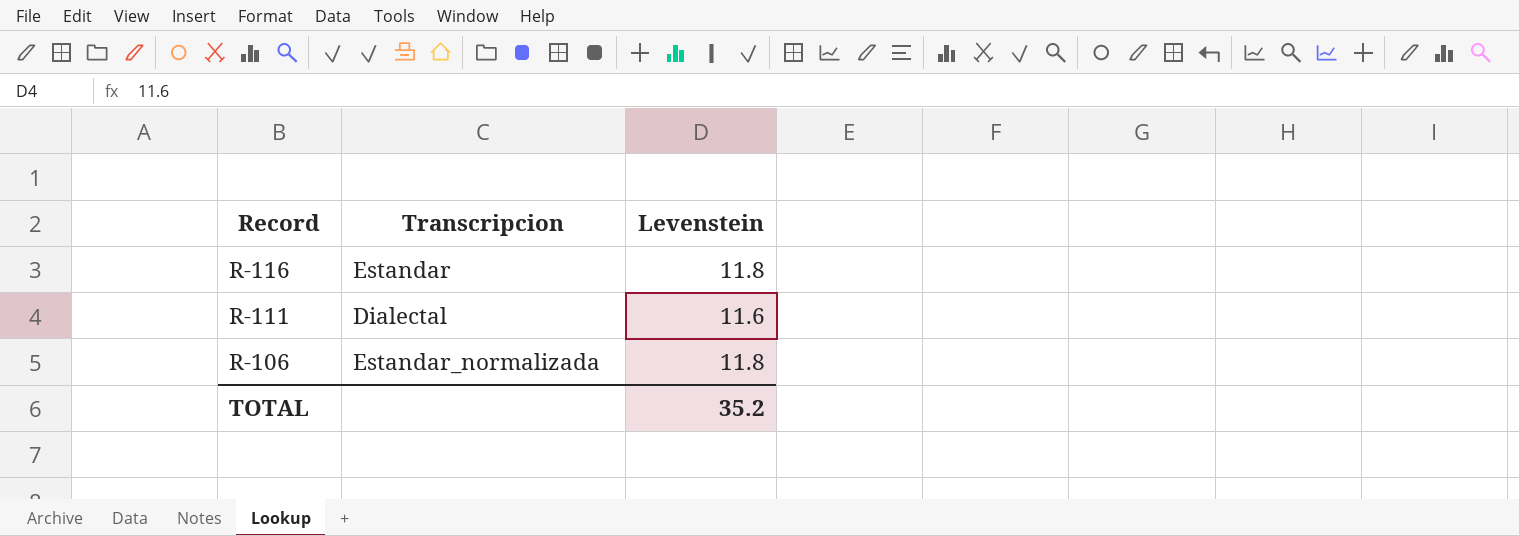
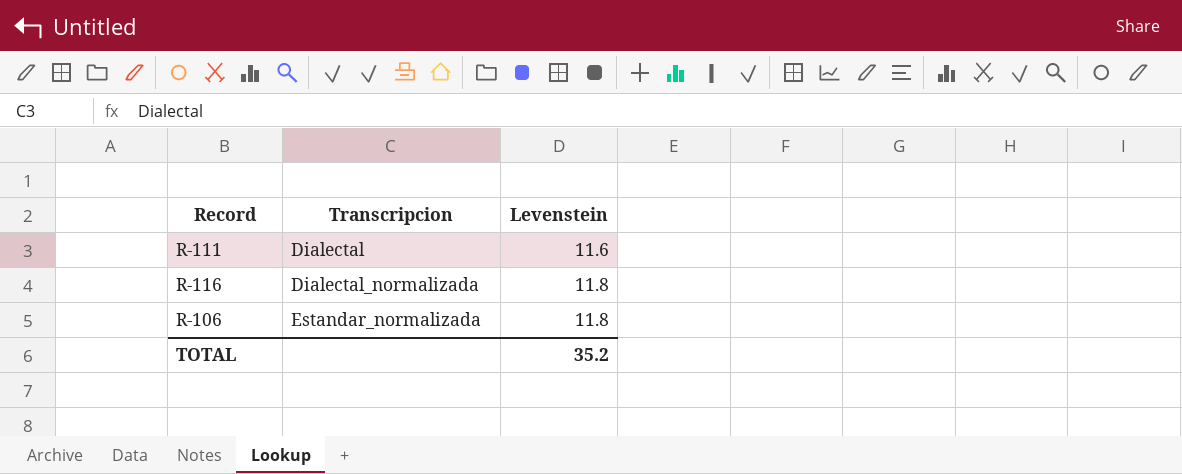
row order: Record descending -> Transcripcion ascending
R-116 | Transcripcion: Estandar -> Dialectal_normalizada

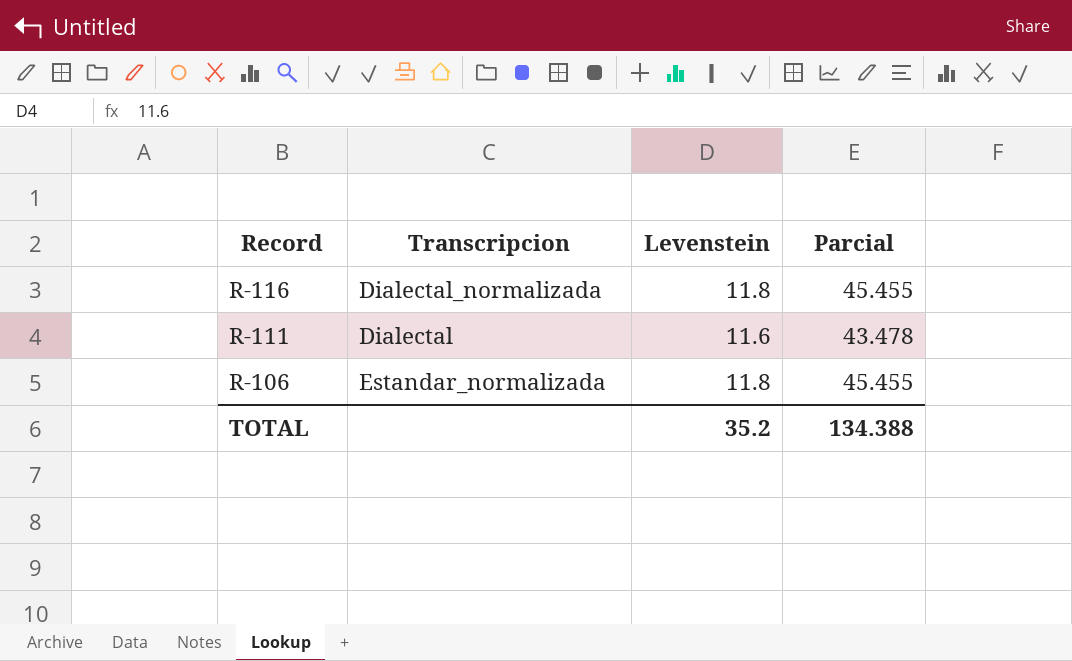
row order: Transcripcion ascending -> Record descending
column Parcial | position: none -> 4

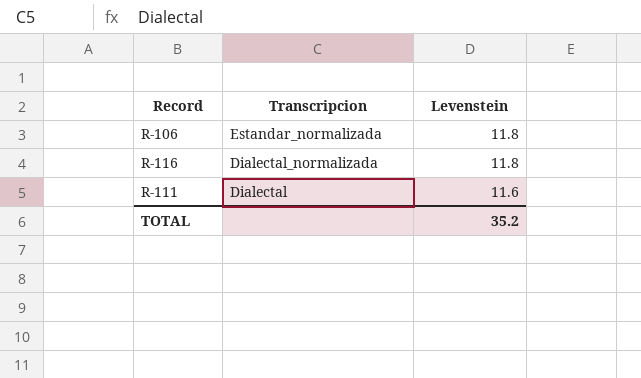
row order: Record descending -> Transcripcion descending
column Parcial | position: 4 -> none

